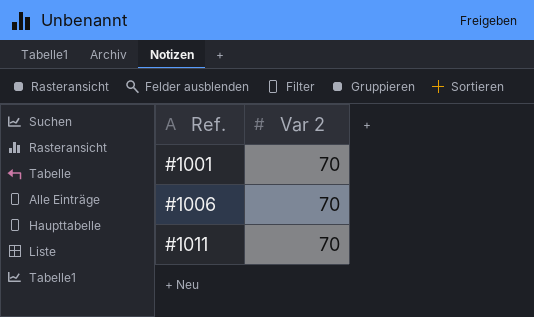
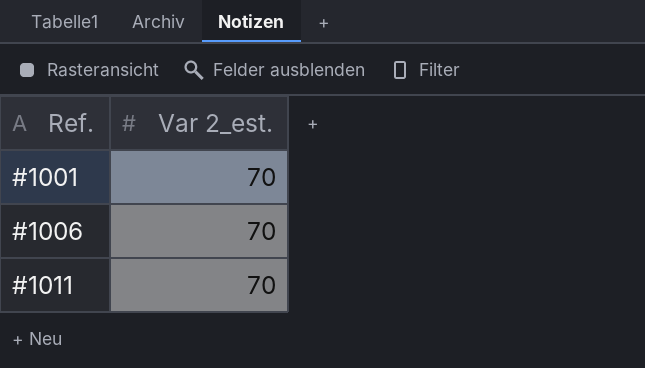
column name: Var 2 -> Var 2_est.

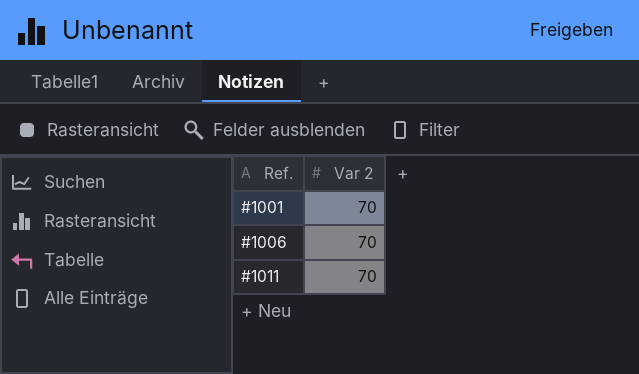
column name: Var 2_est. -> Var 2

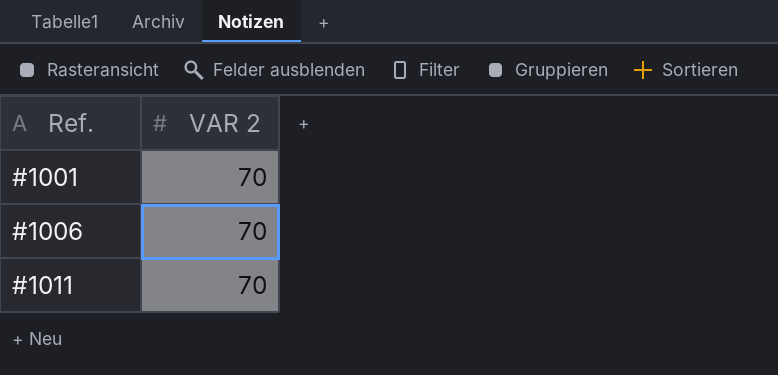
column name: Var 2 -> VAR 2

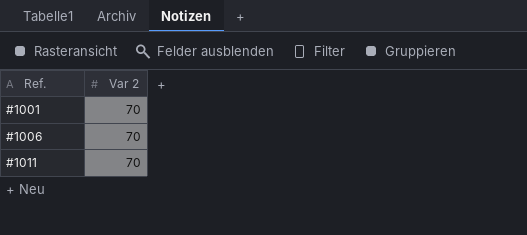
column name: VAR 2 -> Var 2

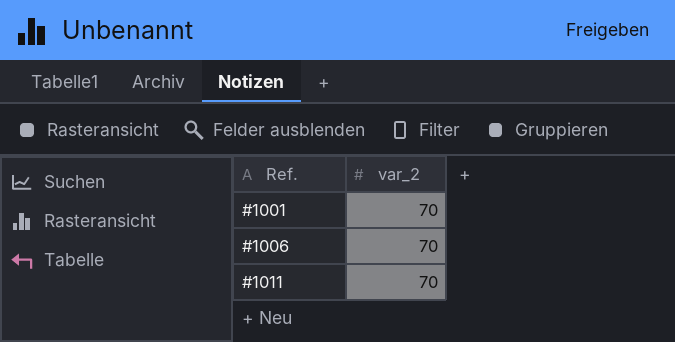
column name: Var 2 -> var_2

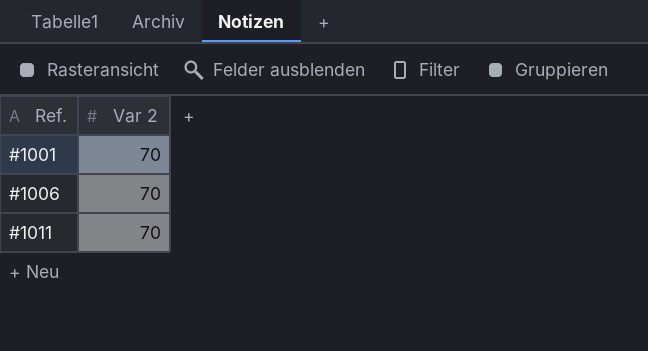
column name: var_2 -> Var 2

